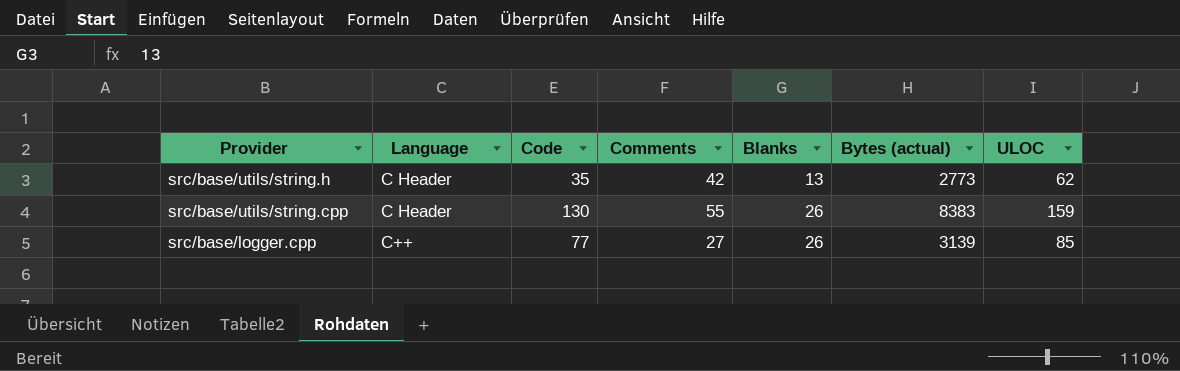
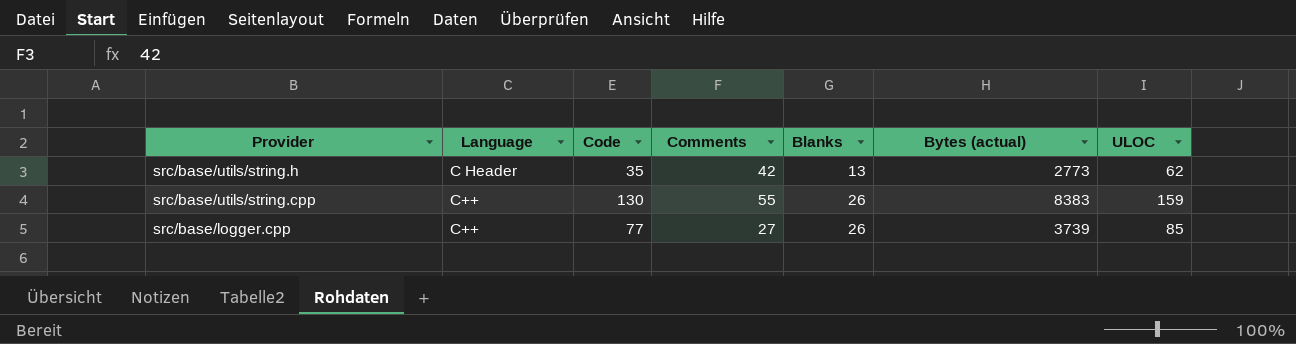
src/base/utils/string.cpp | Language: C Header -> C++
src/base/logger.cpp | Bytes (actual): 3139 -> 3739

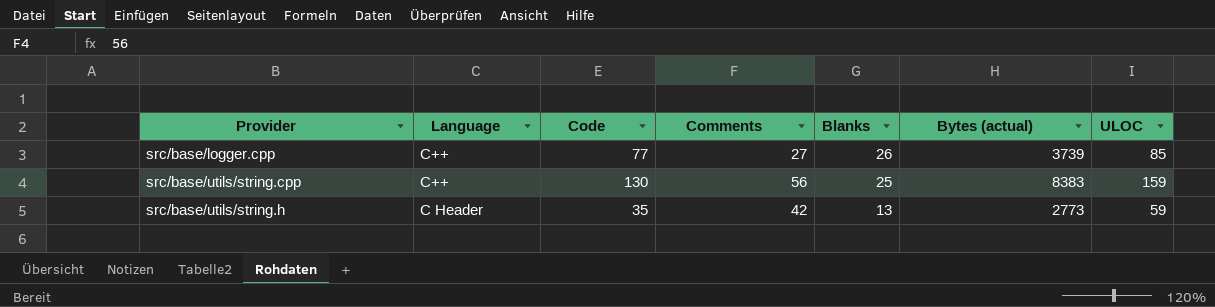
row order: Provider descending -> Provider ascending
src/base/utils/string.cpp | Comments: 55 -> 56
src/base/utils/string.cpp | Blanks: 26 -> 25
src/base/utils/string.h | ULOC: 62 -> 59

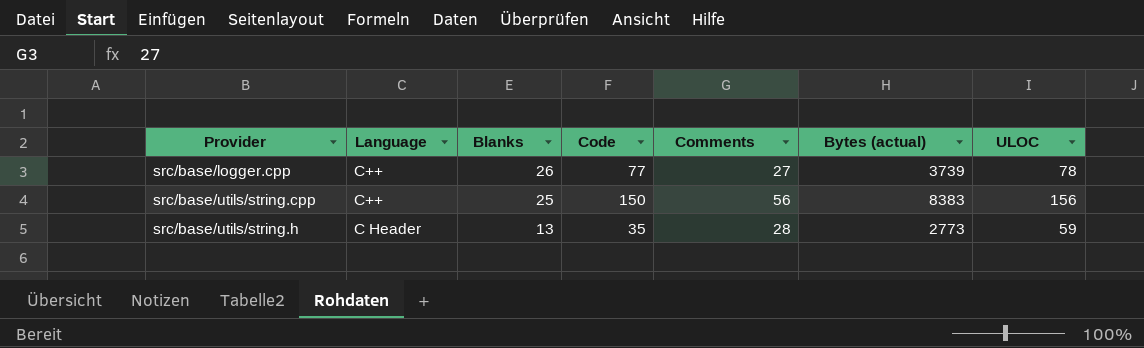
column Blanks | position: 5 -> 3
src/base/logger.cpp | ULOC: 85 -> 78
src/base/utils/string.cpp | Code: 130 -> 150
src/base/utils/string.cpp | ULOC: 159 -> 156
src/base/utils/string.h | Comments: 42 -> 28

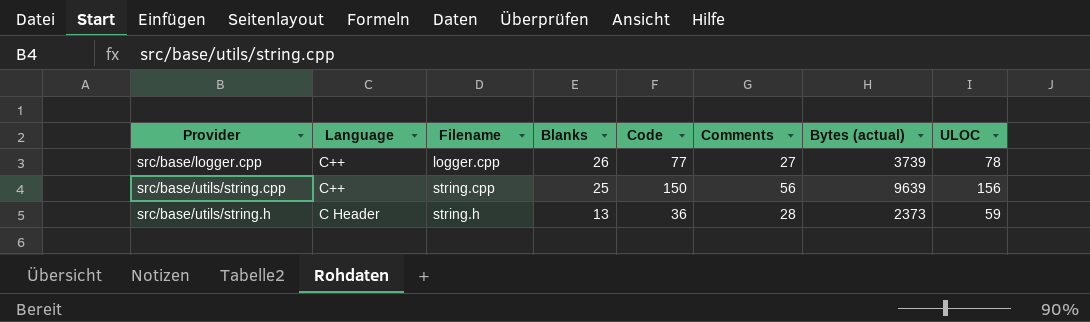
column Filename | position: none -> 3
src/base/utils/string.cpp | Bytes (actual): 8383 -> 9639
src/base/utils/string.h | Code: 35 -> 36
src/base/utils/string.h | Bytes (actual): 2773 -> 2373

